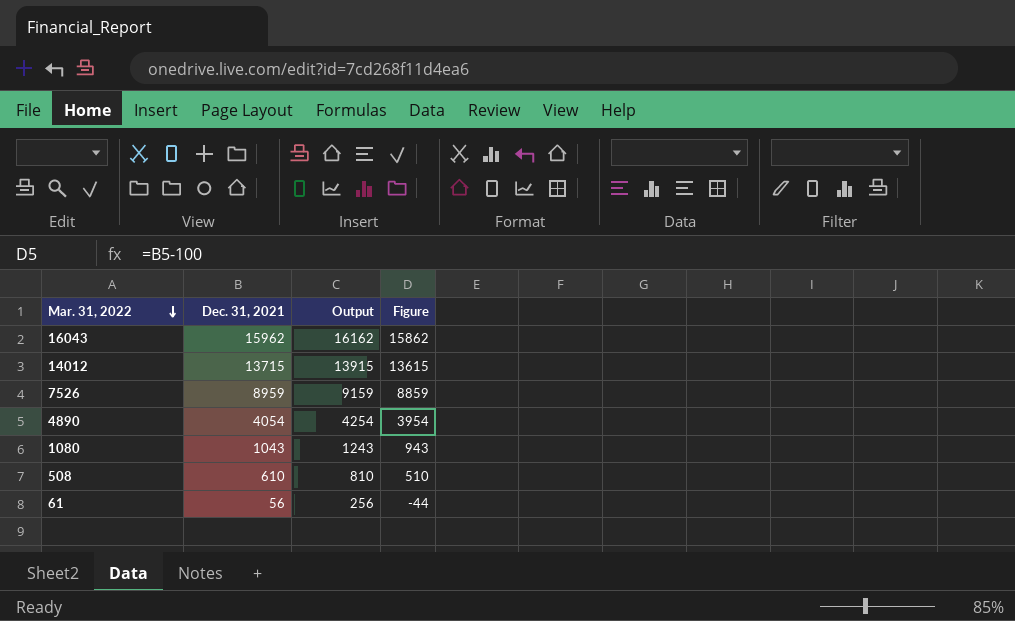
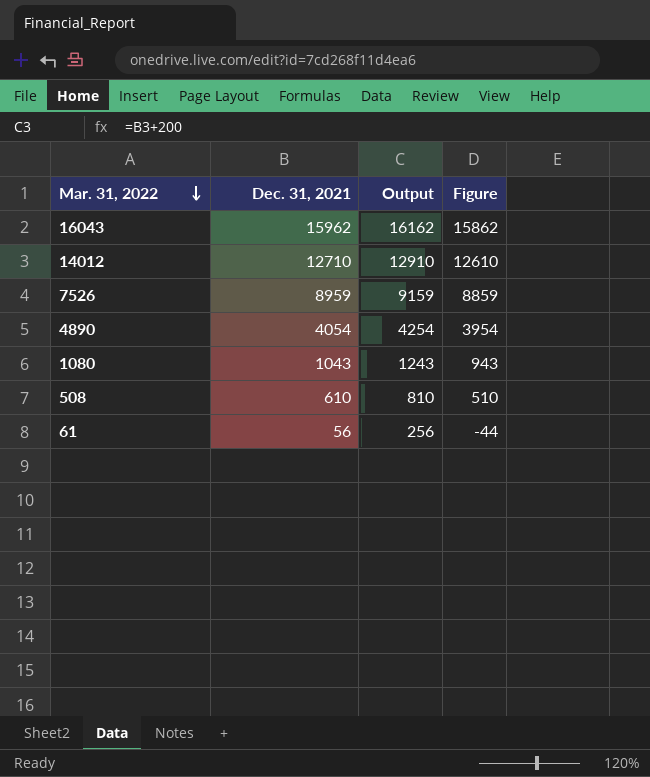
14012 | Dec. 31, 2021: 13715 -> 12710
14012 | Output: 13915 -> 12910
14012 | Figure: 13615 -> 12610

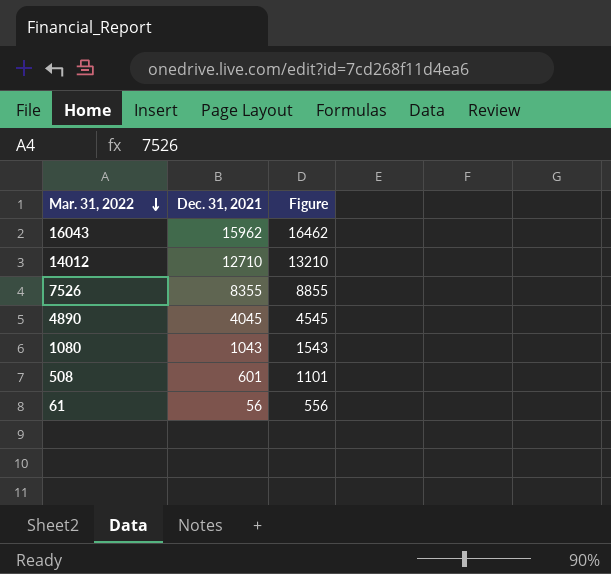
column Output | formula: [Dec. 31, 2021] + 200 -> none
column Figure | formula: [Dec. 31, 2021] - 100 -> [Dec. 31, 2021] + 500
7526 | Dec. 31, 2021: 8959 -> 8355
4890 | Dec. 31, 2021: 4054 -> 4045
508 | Dec. 31, 2021: 610 -> 601

